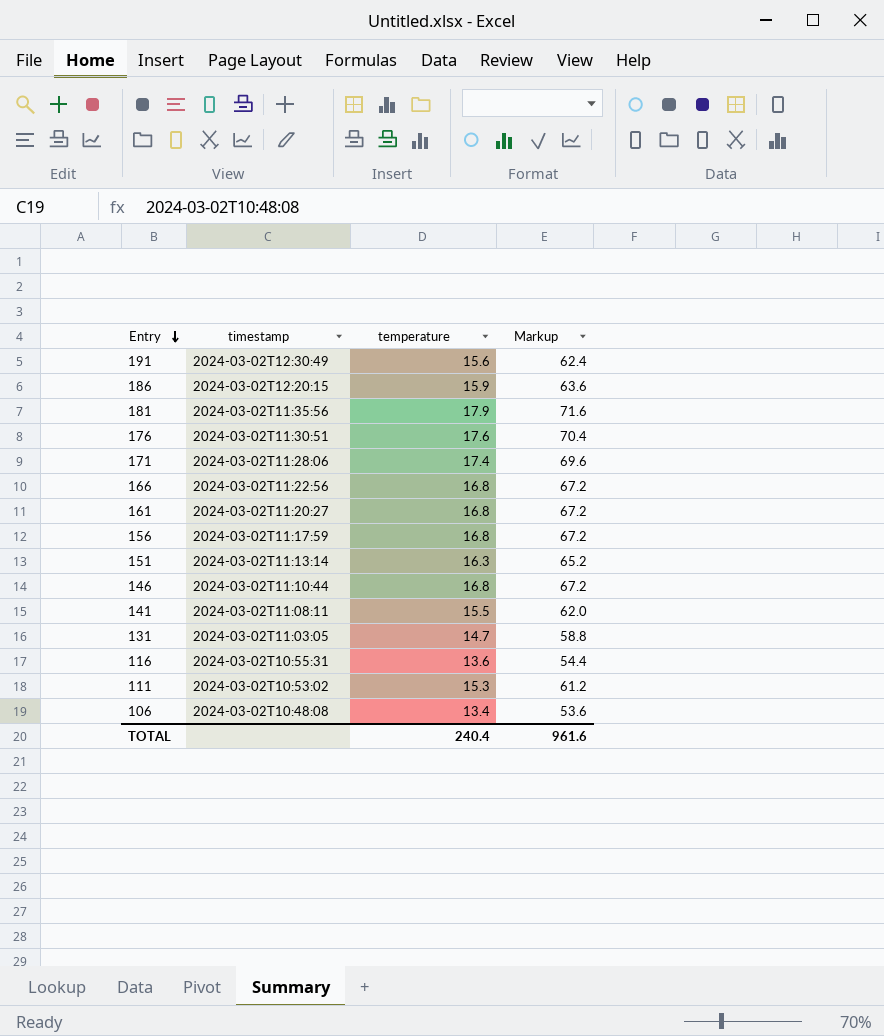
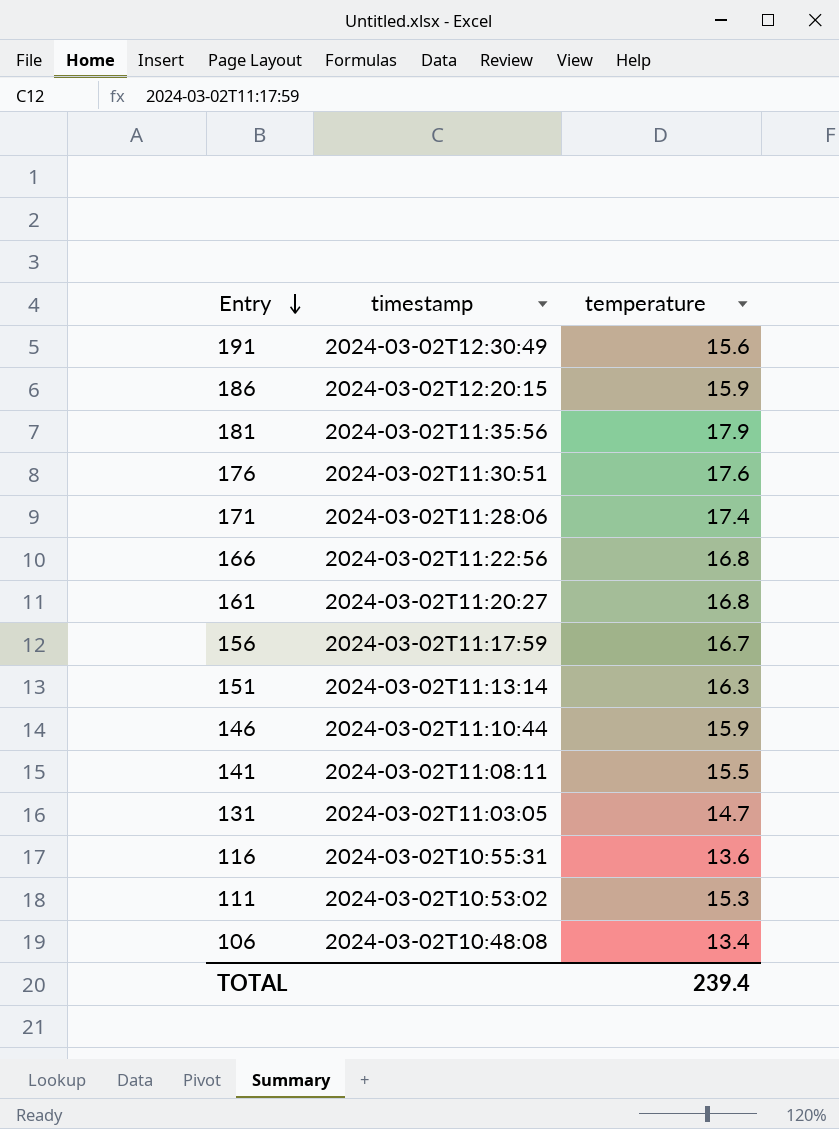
column Markup | formula: [temperature] * 4 -> none
156 | temperature: 16.8 -> 16.7
146 | temperature: 16.8 -> 15.9
TOTAL | temperature: 240.4 -> 239.4

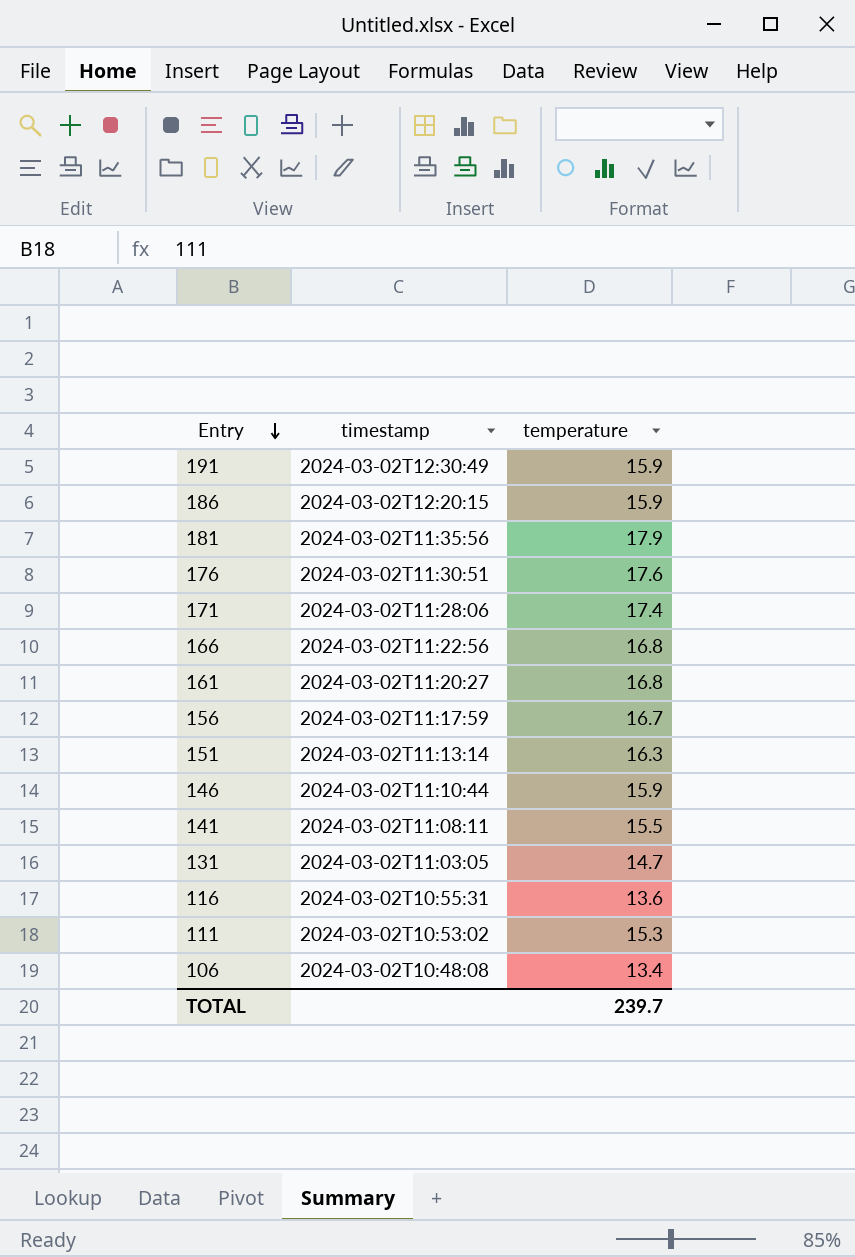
191 | temperature: 15.6 -> 15.9
TOTAL | temperature: 239.4 -> 239.7

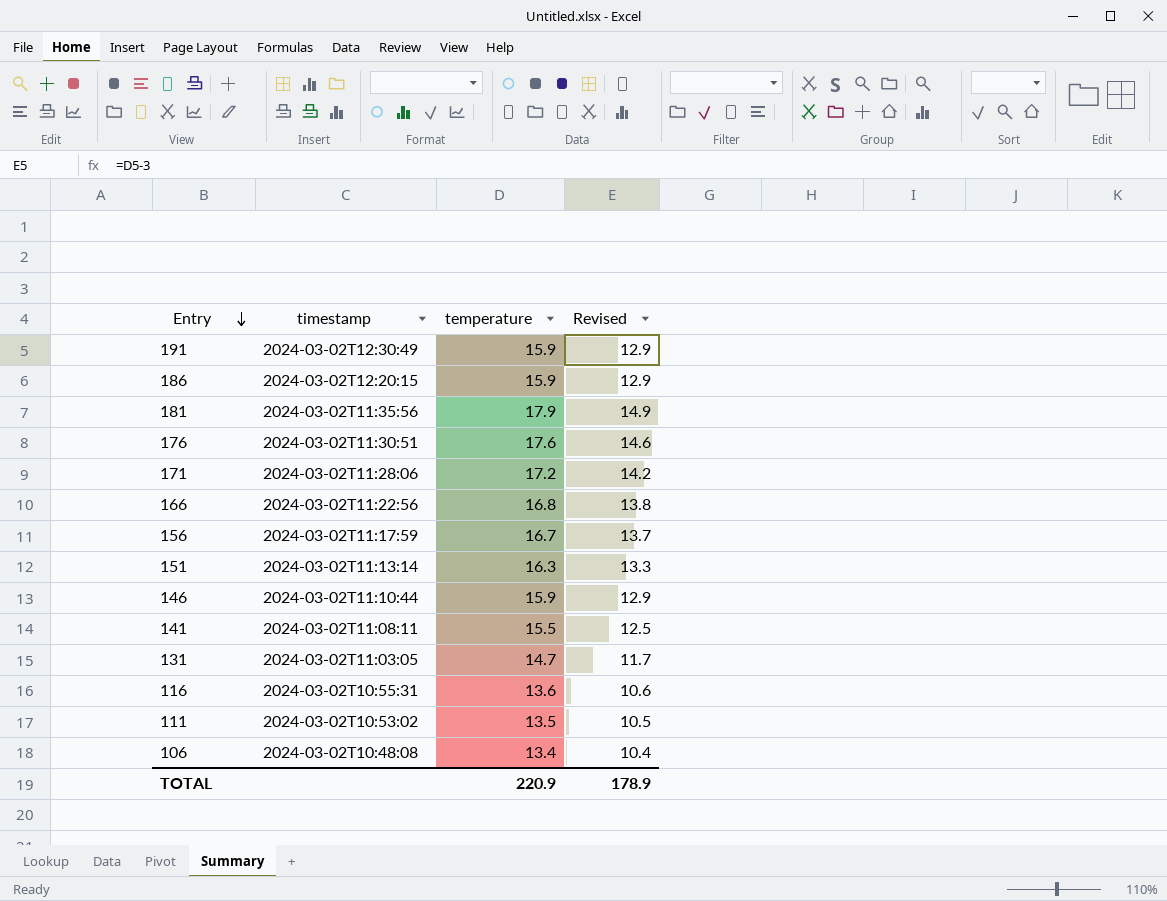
column Revised | formula: none -> [temperature] - 3
row 161: 2024-03-02T11:20:27 | 16.8 -> none
171 | temperature: 17.4 -> 17.2
111 | temperature: 15.3 -> 13.5
TOTAL | temperature: 239.7 -> 220.9

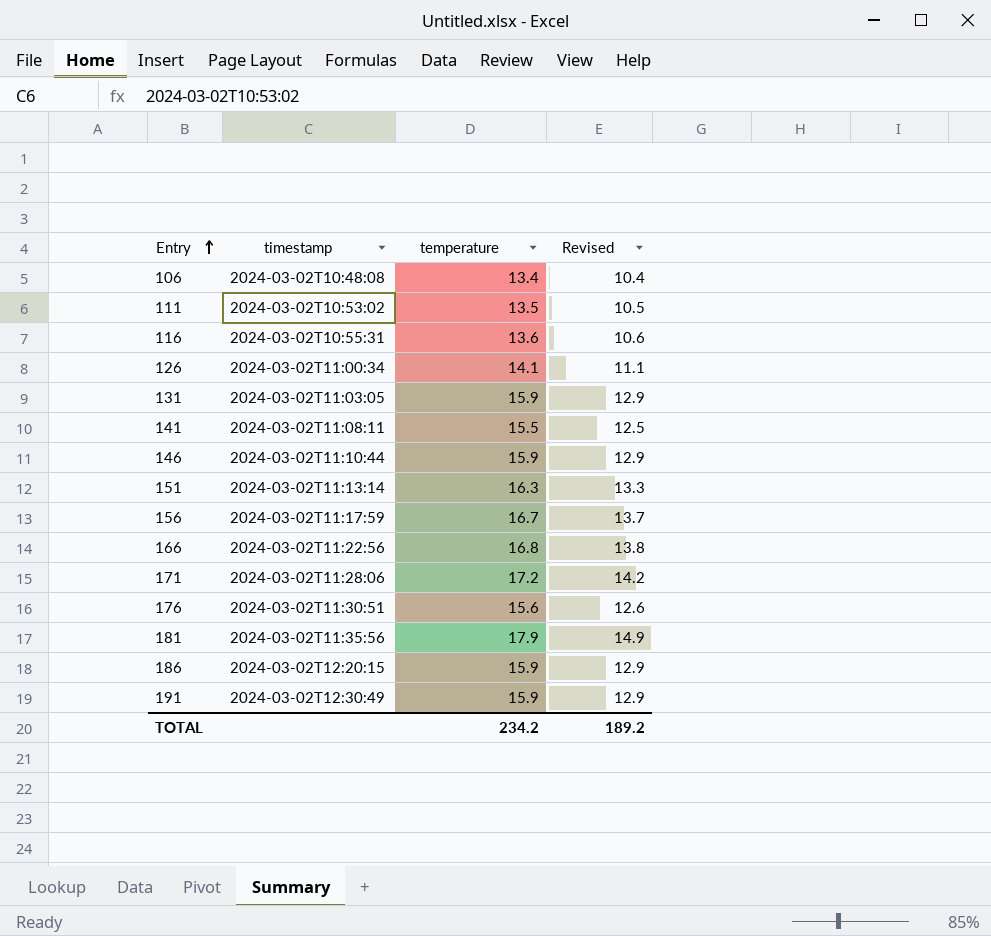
row order: Entry descending -> Entry ascending
row 126: none -> 2024-03-02T11:00:34 | 14.1 | 11.1
131 | temperature: 14.7 -> 15.9
131 | Revised: 11.7 -> 12.9
176 | temperature: 17.6 -> 15.6
176 | Revised: 14.6 -> 12.6
TOTAL | temperature: 220.9 -> 234.2
TOTAL | Revised: 178.9 -> 189.2

